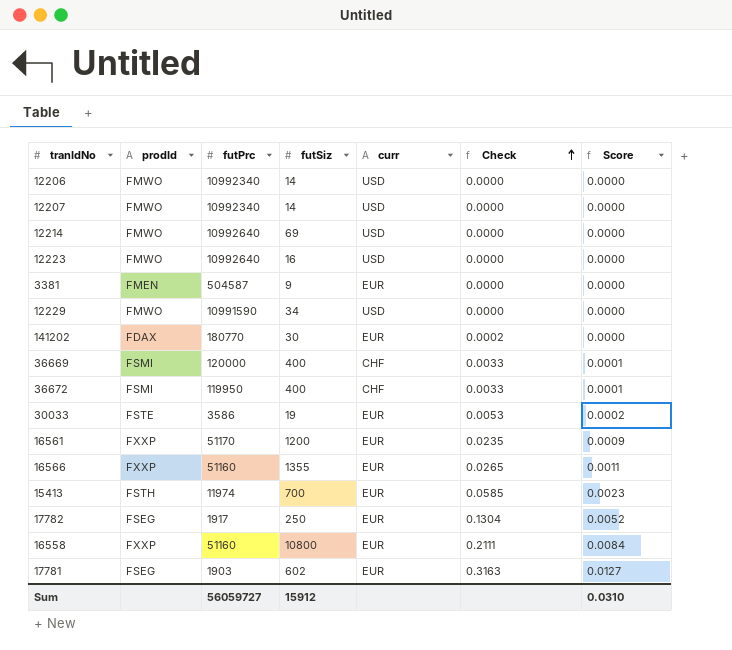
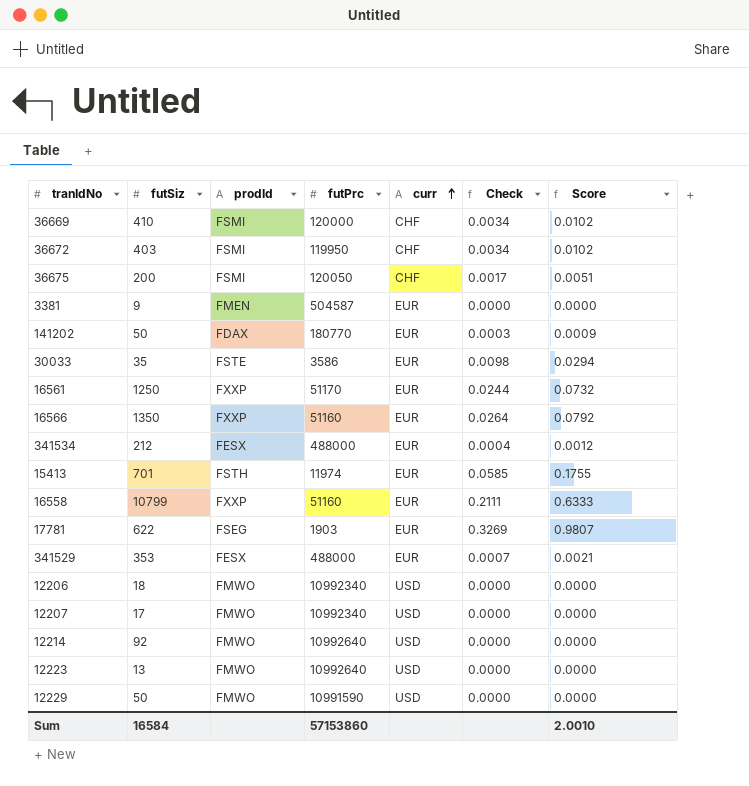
row order: Check ascending -> curr ascending
column futSiz | position: 4 -> 2
column Score | formula: [Check] * 0.04 -> [Check] * 3
row 17782: FSEG | 1917 | 250 | EUR | 0.1304 | 0.0052 -> none
36669 | futSiz: 400 -> 410
36669 | Check: 0.0033 -> 0.0034
36672 | futSiz: 400 -> 403
36672 | Check: 0.0033 -> 0.0034
row 36675: none -> 200 | FSMI | 120050 | CHF | 0.0017 | 0.0051
141202 | futSiz: 30 -> 50
141202 | Check: 0.0002 -> 0.0003
30033 | futSiz: 19 -> 35
30033 | Check: 0.0053 -> 0.0098
16561 | futSiz: 1200 -> 1250
16561 | Check: 0.0235 -> 0.0244
16566 | futSiz: 1355 -> 1350
16566 | Check: 0.0265 -> 0.0264
row 341534: none -> 212 | FESX | 488000 | EUR | 0.0004 | 0.0012
15413 | futSiz: 700 -> 701
16558 | futSiz: 10800 -> 10799
17781 | futSiz: 602 -> 622
17781 | Check: 0.3163 -> 0.3269
row 341529: none -> 353 | FESX | 488000 | EUR | 0.0007 | 0.0021
12206 | futSiz: 14 -> 18
12207 | futSiz: 14 -> 17
12214 | futSiz: 69 -> 92
12223 | futSiz: 16 -> 13
12229 | futSiz: 34 -> 50
Sum | futSiz: 15912 -> 16584
Sum | futPrc: 56059727 -> 57153860
Sum | Score: 0.0310 -> 2.0010

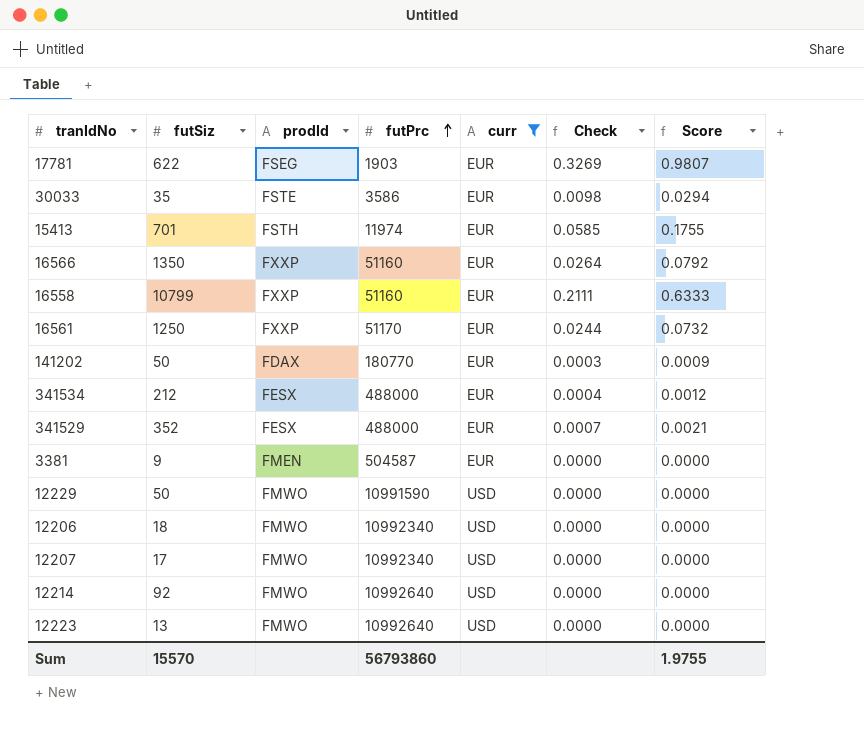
filter: none -> curr != CHF
row order: curr ascending -> futPrc ascending
341529 | futSiz: 353 -> 352
Sum | futSiz: 16584 -> 15570
Sum | futPrc: 57153860 -> 56793860
Sum | Score: 2.0010 -> 1.9755

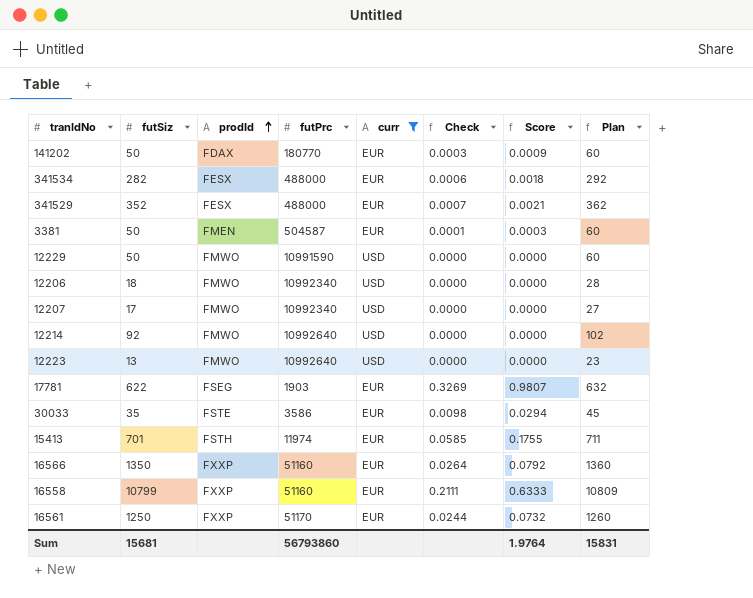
row order: futPrc ascending -> prodId ascending
column Plan | formula: none -> [futSiz] + 10
341534 | futSiz: 212 -> 282
341534 | Check: 0.0004 -> 0.0006
341534 | Score: 0.0012 -> 0.0018
3381 | futSiz: 9 -> 50
3381 | Check: 0.0000 -> 0.0001
3381 | Score: 0.0000 -> 0.0003
Sum | futSiz: 15570 -> 15681
Sum | Score: 1.9755 -> 1.9764

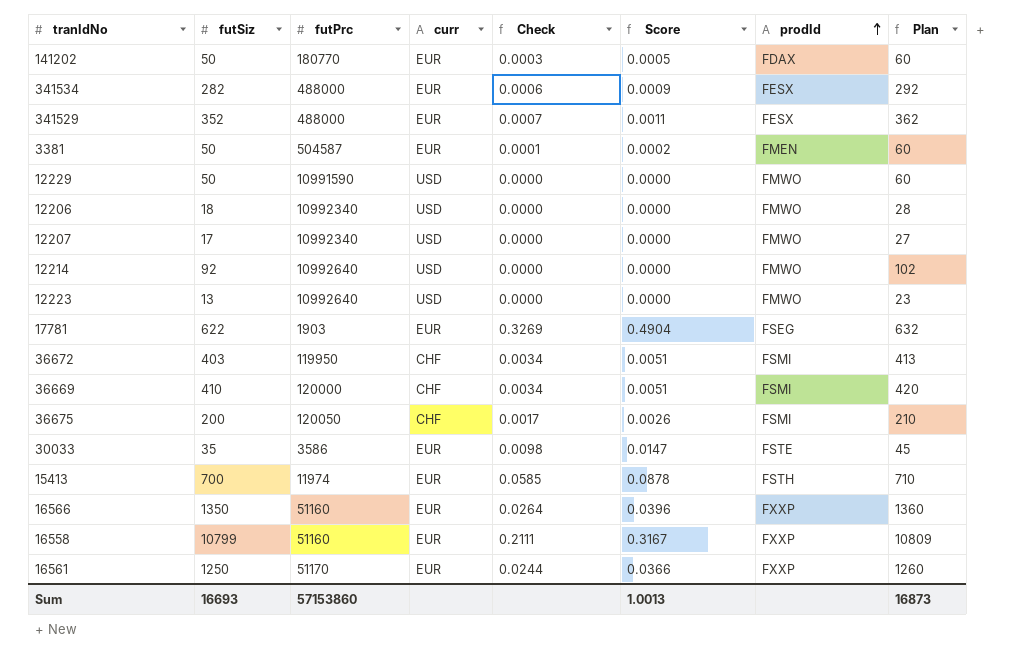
filter: curr != CHF -> none
column Score | formula: [Check] * 3 -> [Check] * 1.5
column prodId | position: 3 -> 7
15413 | futSiz: 701 -> 700
15413 | Plan: 711 -> 710
Sum | futSiz: 15681 -> 16693
Sum | futPrc: 56793860 -> 57153860
Sum | Score: 1.9764 -> 1.0013
Sum | Plan: 15831 -> 16873

